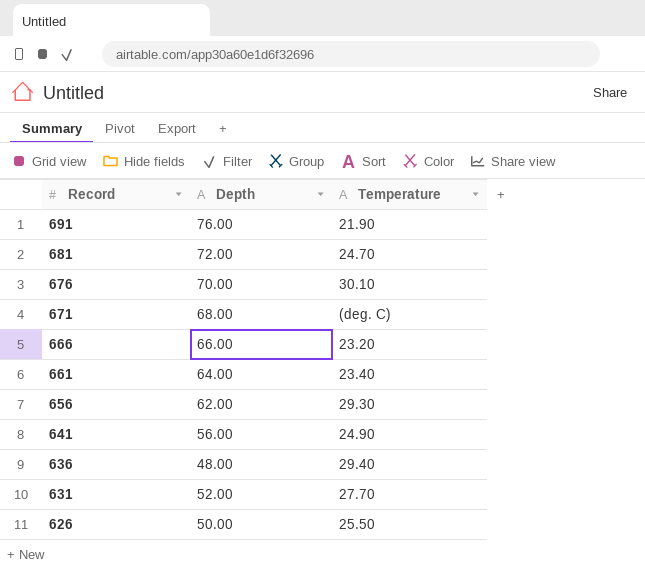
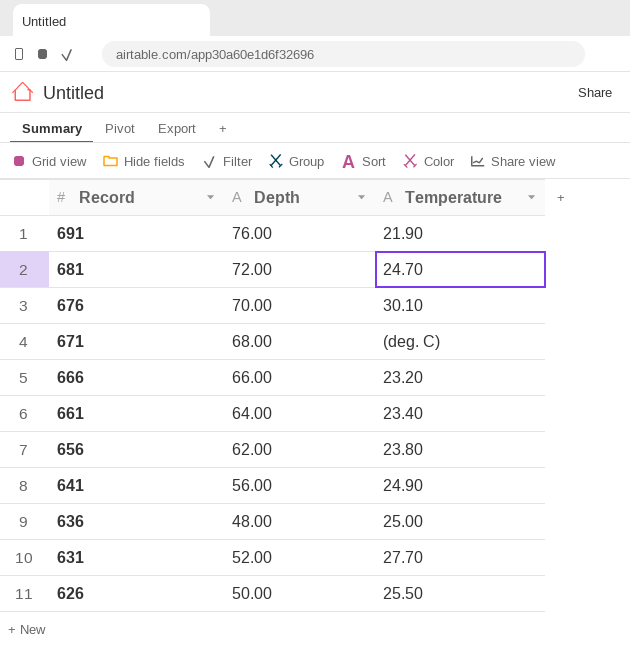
656 | Temperature: 29.30 -> 23.80
636 | Temperature: 29.40 -> 25.00

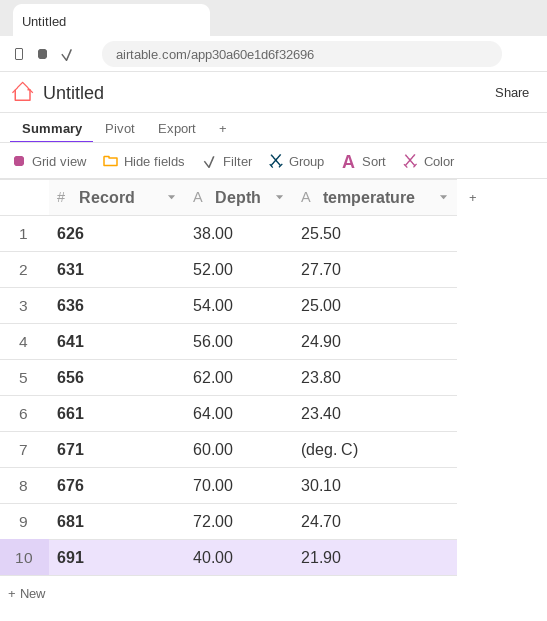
row order: Record descending -> Record ascending
column name: Temperature -> temperature
row 666: 66.00 | 23.20 -> none
626 | Depth: 50.00 -> 38.00
636 | Depth: 48.00 -> 54.00
671 | Depth: 68.00 -> 60.00
691 | Depth: 76.00 -> 40.00

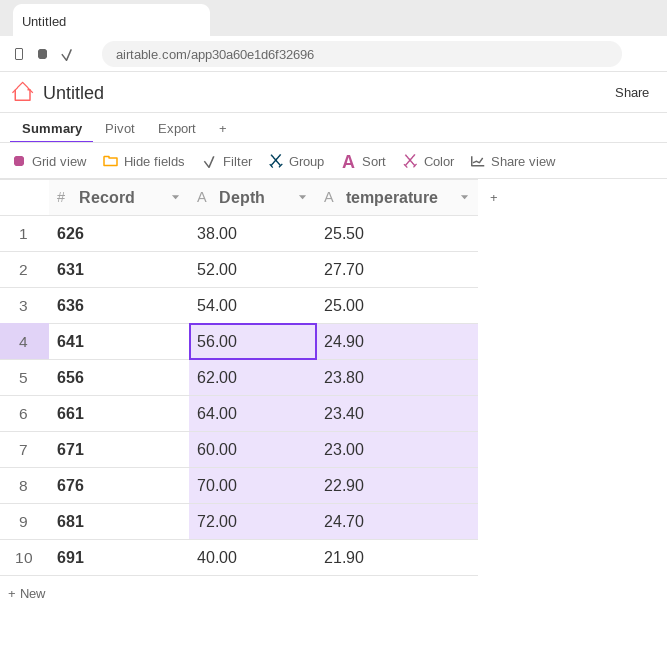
671 | temperature: (deg. C) -> 23.00
676 | temperature: 30.10 -> 22.90

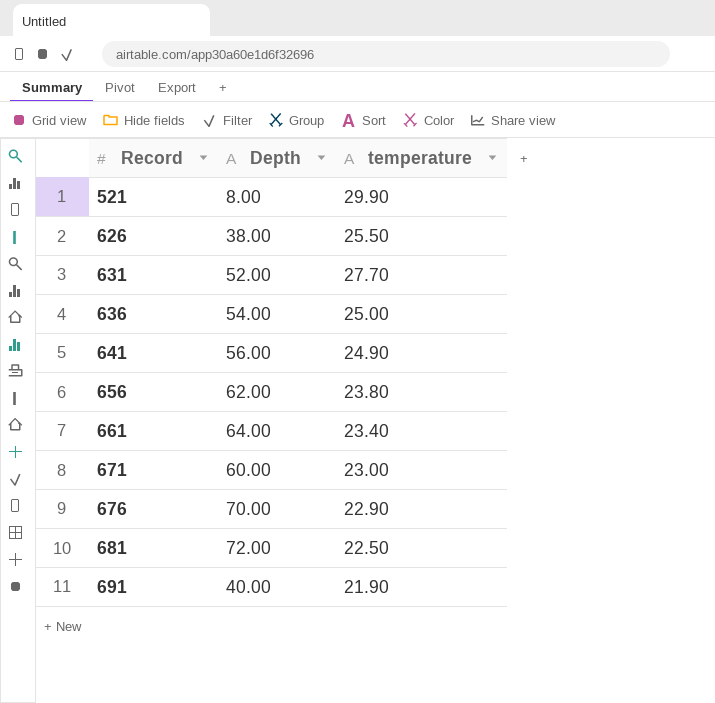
row 521: none -> 8.00 | 29.90
681 | temperature: 24.70 -> 22.50

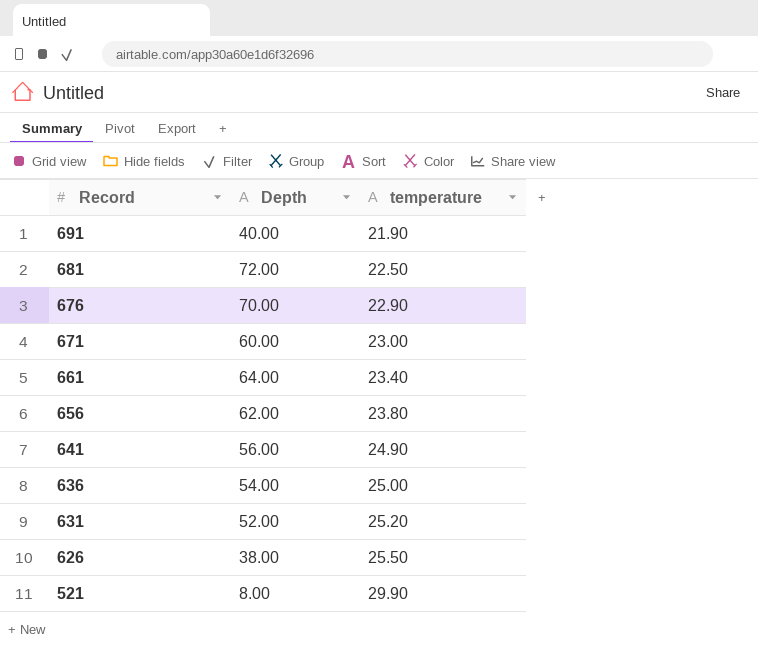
row order: Record ascending -> Record descending
631 | temperature: 27.70 -> 25.20

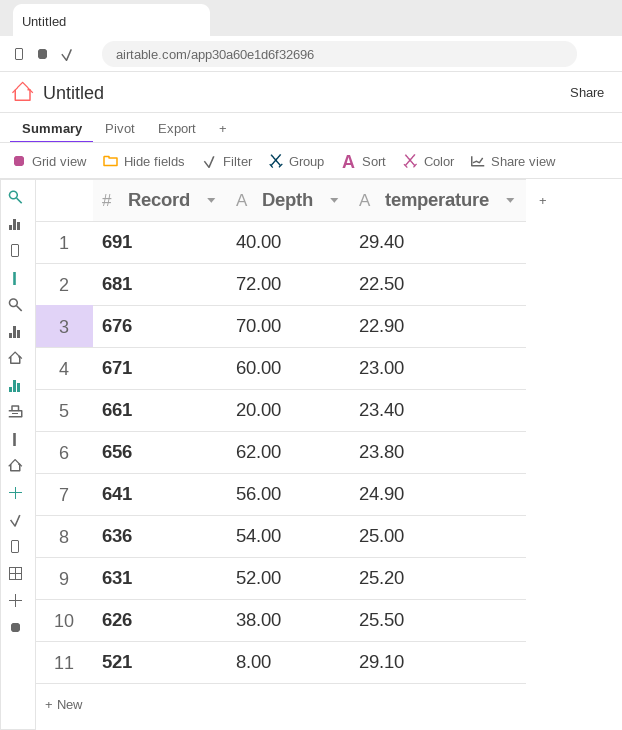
691 | temperature: 21.90 -> 29.40
661 | Depth: 64.00 -> 20.00
521 | temperature: 29.90 -> 29.10

